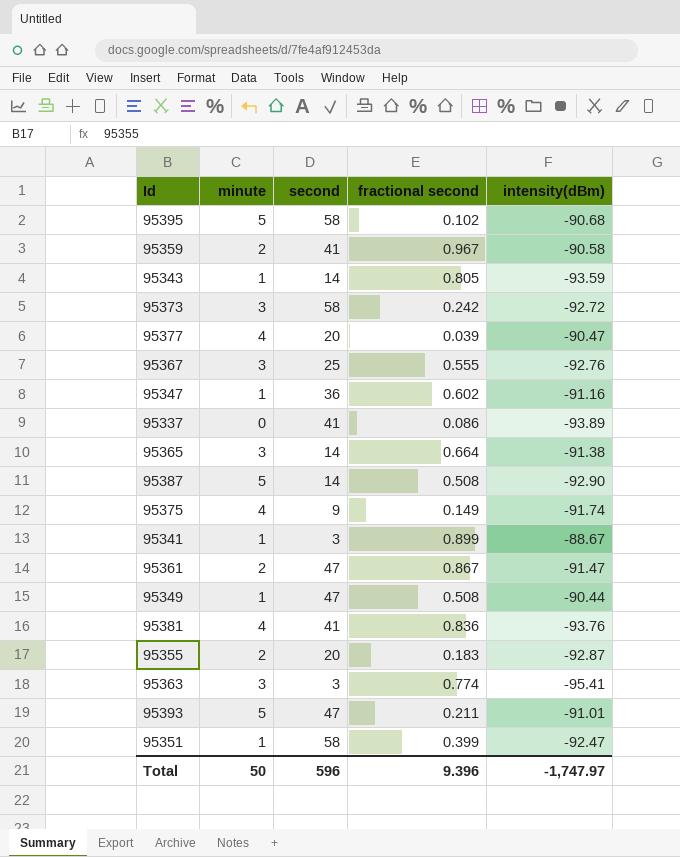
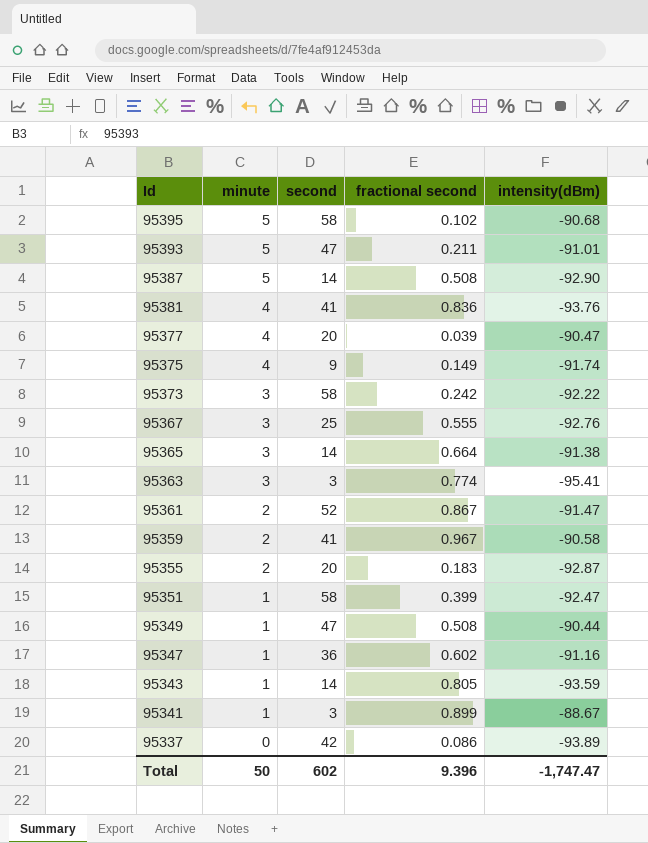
row order: none -> Id descending
95373 | intensity(dBm): -92.72 -> -92.22
95361 | second: 47 -> 52
95337 | second: 41 -> 42
Total | second: 596 -> 602
Total | intensity(dBm): -1,747.97 -> -1,747.47

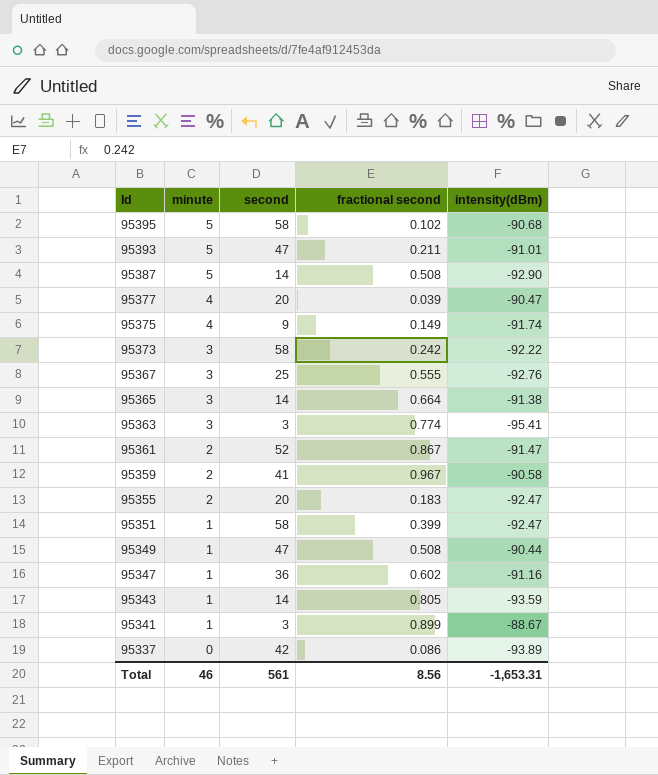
row 95381: 4 | 41 | 0.836 | -93.76 -> none
95355 | intensity(dBm): -92.87 -> -92.47
Total | minute: 50 -> 46
Total | second: 602 -> 561
Total | fractional second: 9.396 -> 8.56
Total | intensity(dBm): -1,747.47 -> -1,653.31

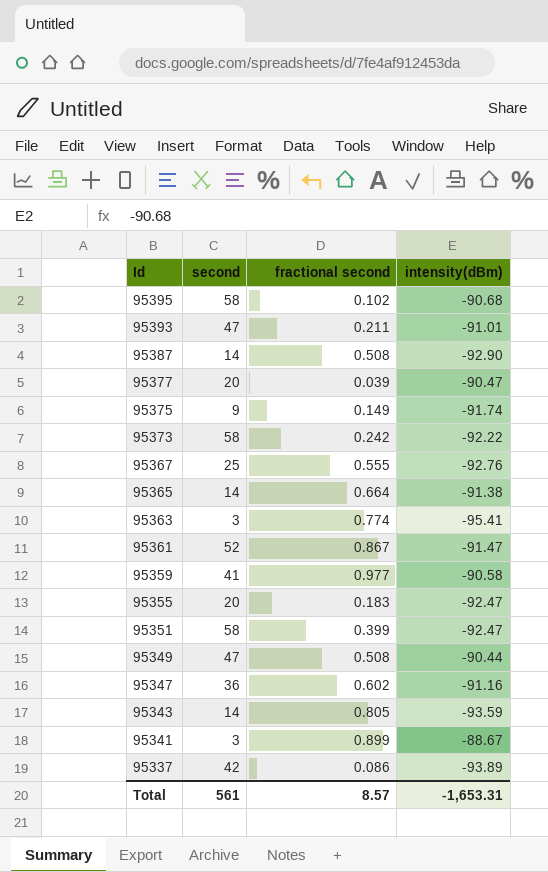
column minute | position: 2 -> none
95359 | fractional second: 0.967 -> 0.977
Total | fractional second: 8.56 -> 8.57

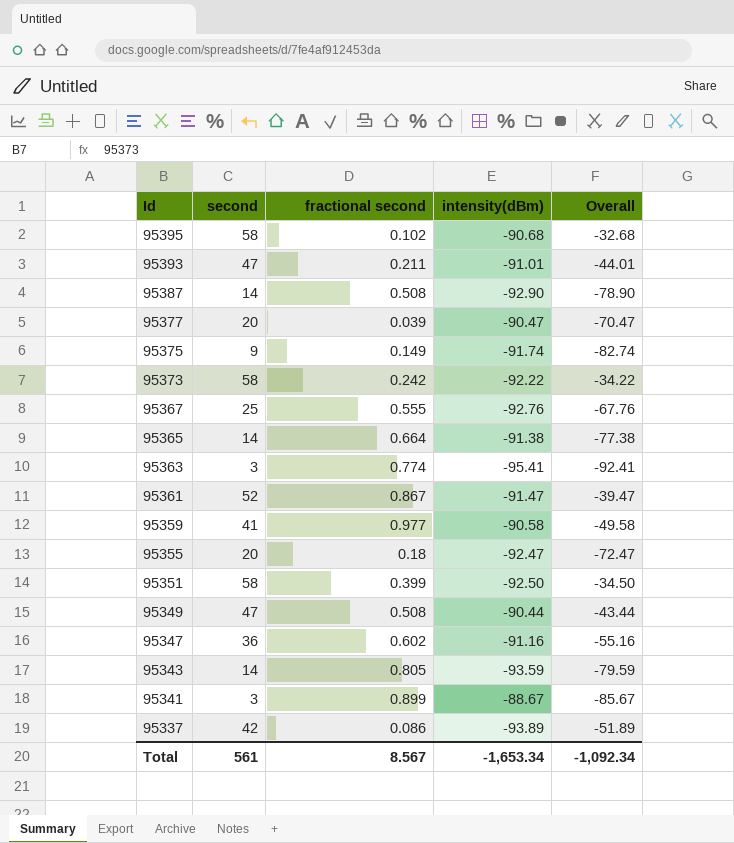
column Overall | formula: none -> [second] + [intensity(dBm)]
95355 | fractional second: 0.183 -> 0.18
95351 | intensity(dBm): -92.47 -> -92.50
Total | fractional second: 8.57 -> 8.567
Total | intensity(dBm): -1,653.31 -> -1,653.34

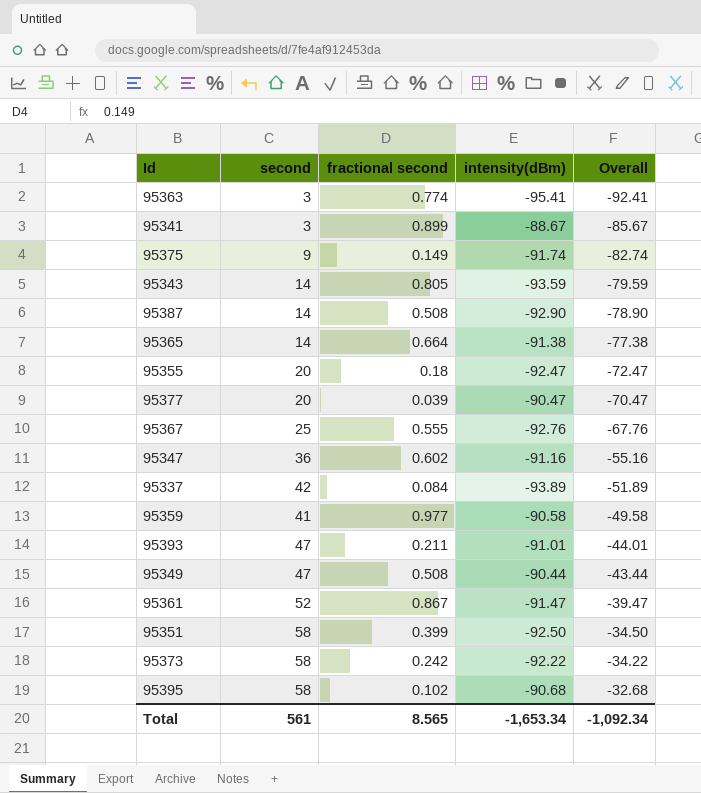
row order: Id descending -> Overall ascending
95337 | fractional second: 0.086 -> 0.084
Total | fractional second: 8.567 -> 8.565

